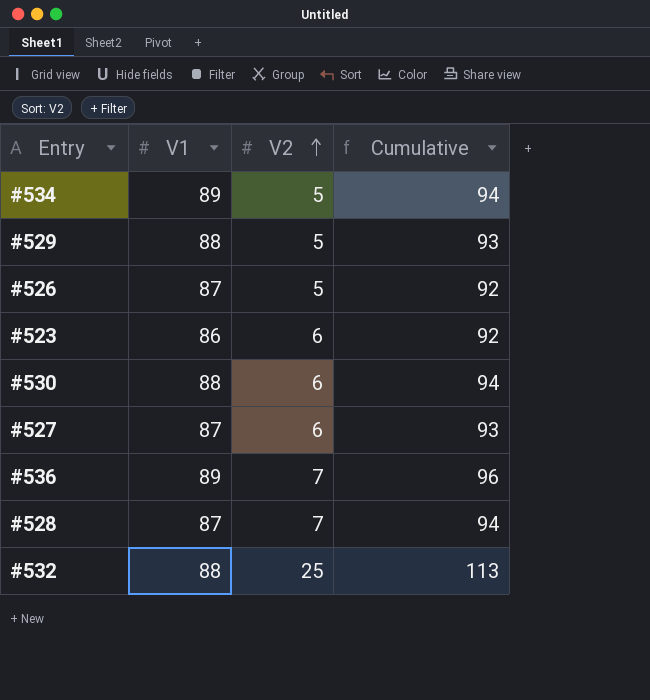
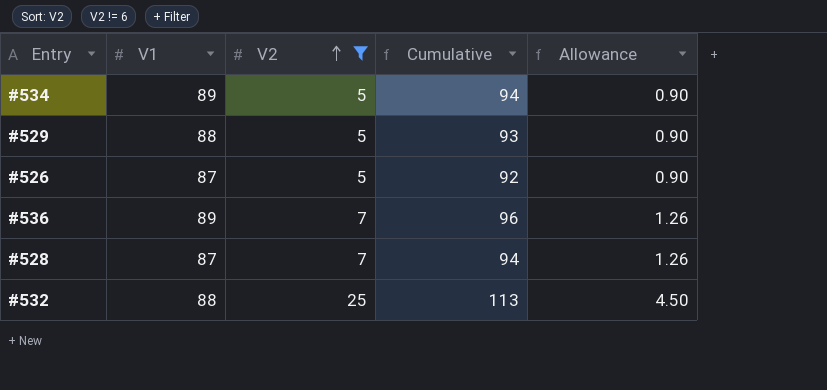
filter: none -> V2 != 6
column Allowance | formula: none -> [V2] * 0.18

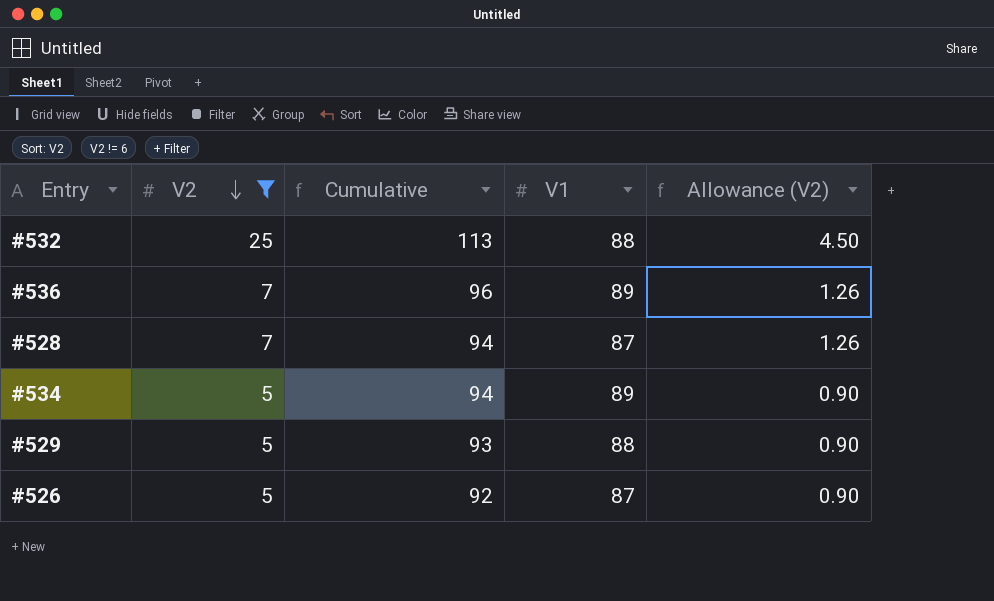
row order: V2 ascending -> V2 descending
column V1 | position: 2 -> 4
column name: Allowance -> Allowance (V2)

